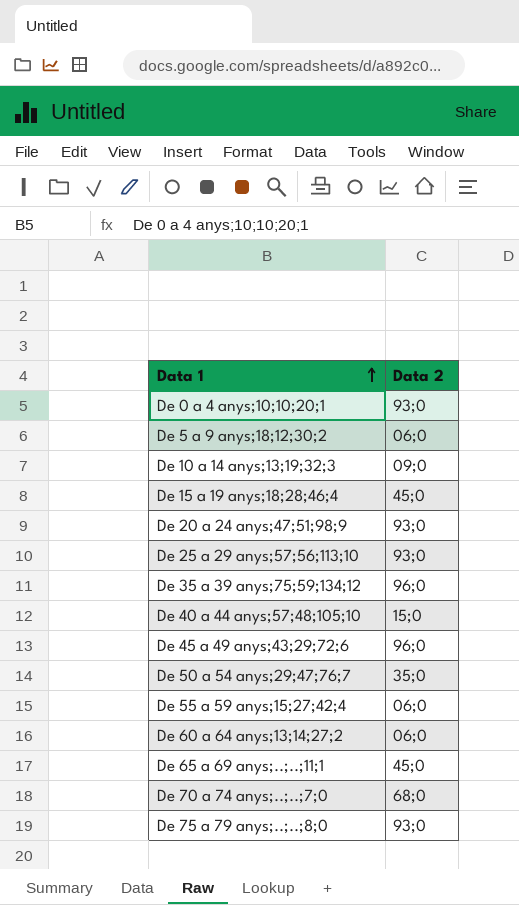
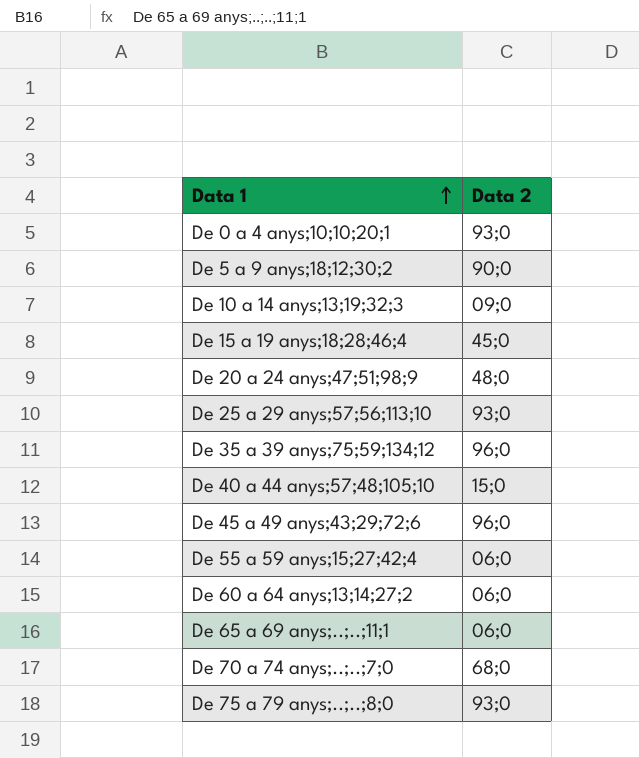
row De 50 a 54 anys;29;47;76;7: 35;0 -> none
De 5 a 9 anys;18;12;30;2 | Data 2: 06;0 -> 90;0
De 20 a 24 anys;47;51;98;9 | Data 2: 93;0 -> 48;0
De 65 a 69 anys;..;..;11;1 | Data 2: 45;0 -> 06;0

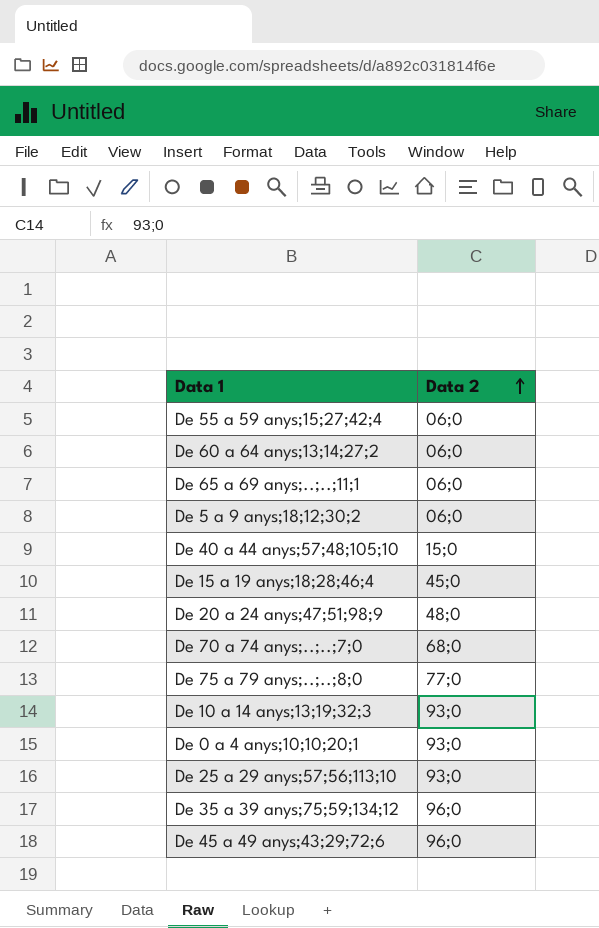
row order: Data 1 ascending -> Data 2 ascending
De 5 a 9 anys;18;12;30;2 | Data 2: 90;0 -> 06;0
De 75 a 79 anys;..;..;8;0 | Data 2: 93;0 -> 77;0
De 10 a 14 anys;13;19;32;3 | Data 2: 09;0 -> 93;0

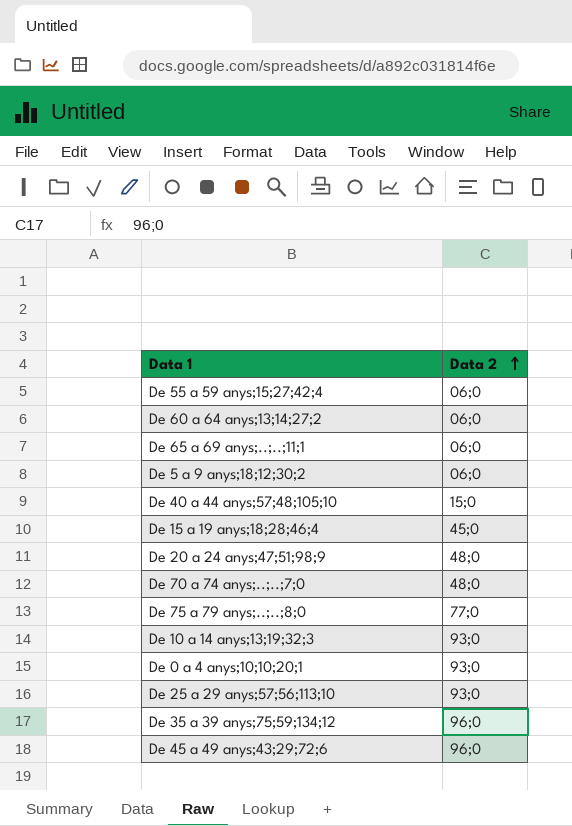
De 70 a 74 anys;..;..;7;0 | Data 2: 68;0 -> 48;0

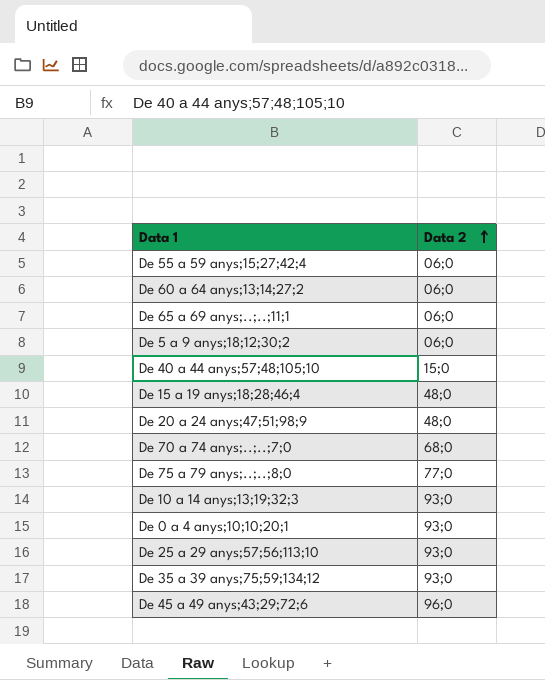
De 15 a 19 anys;18;28;46;4 | Data 2: 45;0 -> 48;0
De 70 a 74 anys;..;..;7;0 | Data 2: 48;0 -> 68;0
De 35 a 39 anys;75;59;134;12 | Data 2: 96;0 -> 93;0

